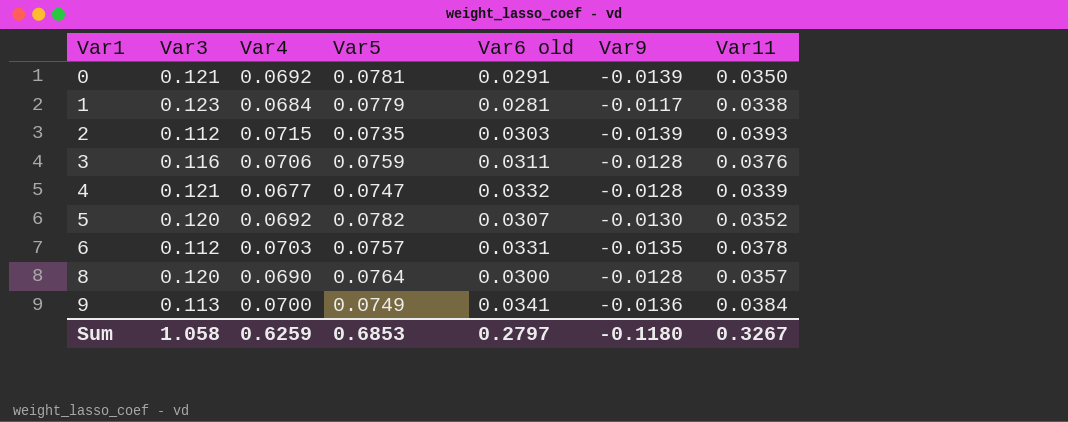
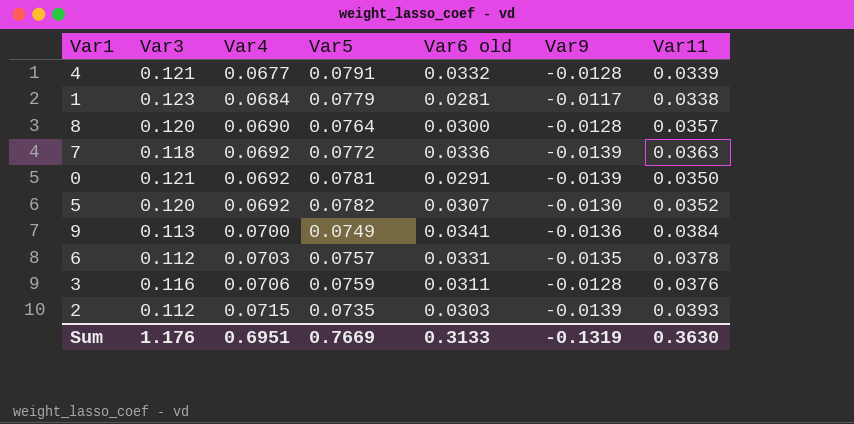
row order: Var1 ascending -> Var4 ascending
4 | Var5: 0.0747 -> 0.0791
row 7: none -> 0.118 | 0.0692 | 0.0772 | 0.0336 | -0.0139 | 0.0363
Sum | Var3: 1.058 -> 1.176
Sum | Var4: 0.6259 -> 0.6951
Sum | Var5: 0.6853 -> 0.7669
Sum | Var6 old: 0.2797 -> 0.3133
Sum | Var9: -0.1180 -> -0.1319
Sum | Var11: 0.3267 -> 0.3630

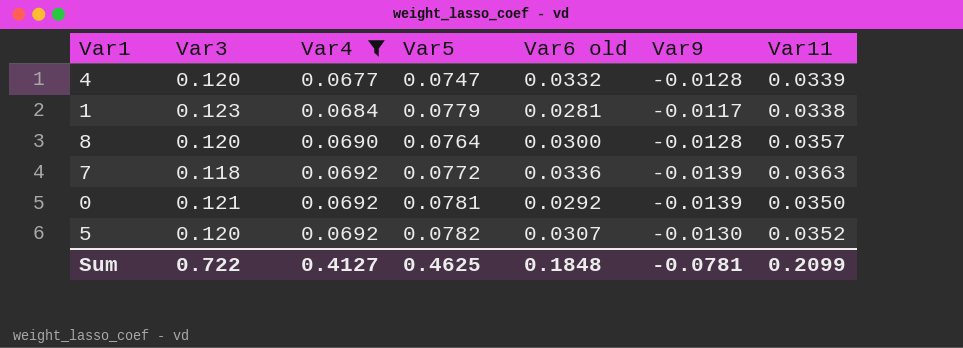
filter: none -> Var4 <= 0.0692
4 | Var3: 0.121 -> 0.120
4 | Var5: 0.0791 -> 0.0747
0 | Var6 old: 0.0291 -> 0.0292
Sum | Var3: 1.176 -> 0.722
Sum | Var4: 0.6951 -> 0.4127
Sum | Var5: 0.7669 -> 0.4625
Sum | Var6 old: 0.3133 -> 0.1848
Sum | Var9: -0.1319 -> -0.0781
Sum | Var11: 0.3630 -> 0.2099

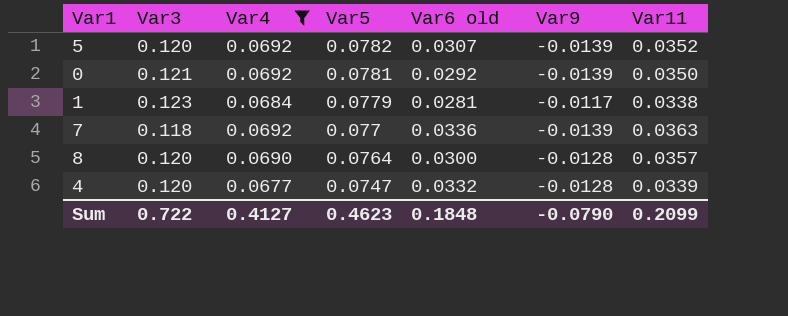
row order: Var4 ascending -> Var5 descending
5 | Var9: -0.0130 -> -0.0139
7 | Var5: 0.0772 -> 0.077
Sum | Var5: 0.4625 -> 0.4623
Sum | Var9: -0.0781 -> -0.0790

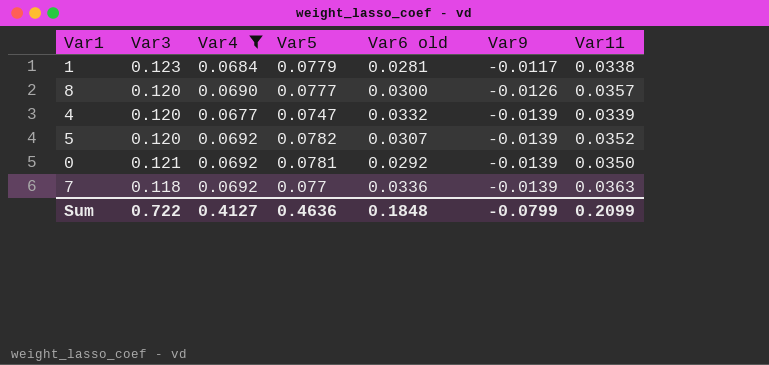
row order: Var5 descending -> Var9 descending
8 | Var5: 0.0764 -> 0.0777
8 | Var9: -0.0128 -> -0.0126
4 | Var9: -0.0128 -> -0.0139
Sum | Var5: 0.4623 -> 0.4636
Sum | Var9: -0.0790 -> -0.0799

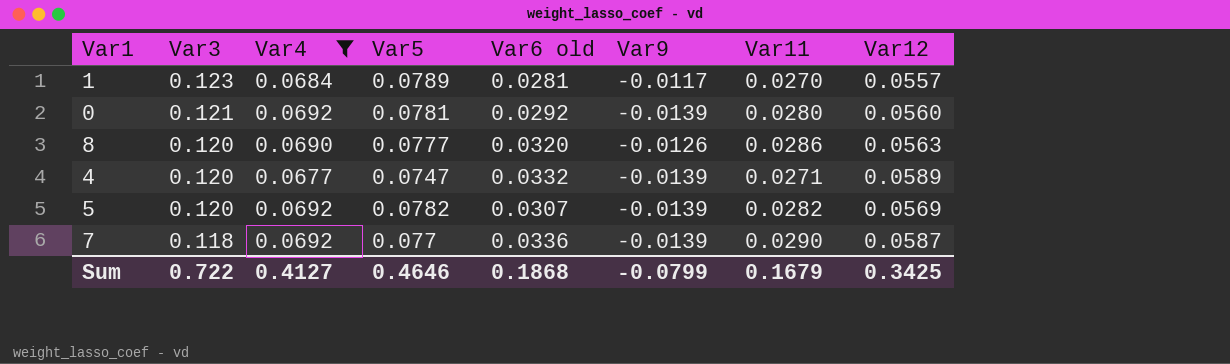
row order: Var9 descending -> Var3 descending
column Var12 | position: none -> 8
1 | Var5: 0.0779 -> 0.0789
1 | Var11: 0.0338 -> 0.0270
0 | Var11: 0.0350 -> 0.0280
8 | Var6 old: 0.0300 -> 0.0320
8 | Var11: 0.0357 -> 0.0286
4 | Var11: 0.0339 -> 0.0271
5 | Var11: 0.0352 -> 0.0282
7 | Var11: 0.0363 -> 0.0290
Sum | Var5: 0.4636 -> 0.4646
Sum | Var6 old: 0.1848 -> 0.1868
Sum | Var11: 0.2099 -> 0.1679

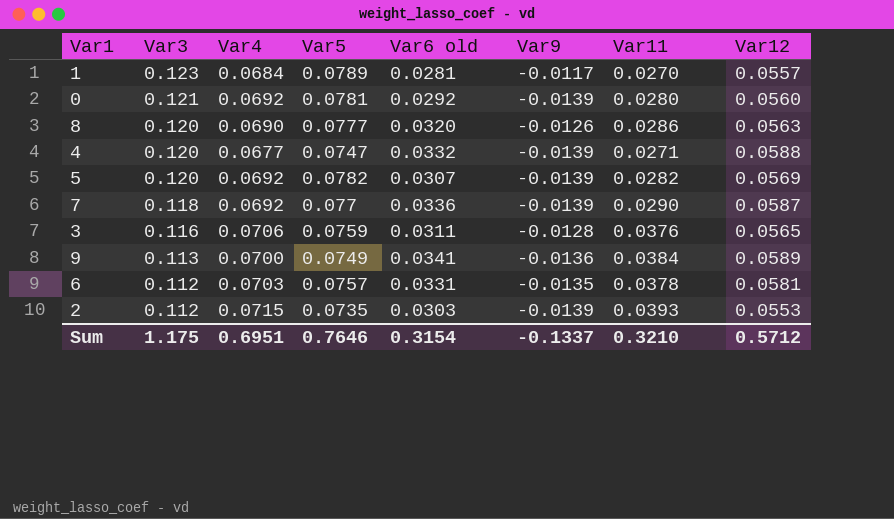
filter: Var4 <= 0.0692 -> none
4 | Var12: 0.0589 -> 0.0588
Sum | Var3: 0.722 -> 1.175
Sum | Var4: 0.4127 -> 0.6951
Sum | Var5: 0.4646 -> 0.7646
Sum | Var6 old: 0.1868 -> 0.3154
Sum | Var9: -0.0799 -> -0.1337
Sum | Var11: 0.1679 -> 0.3210
Sum | Var12: 0.3425 -> 0.5712

